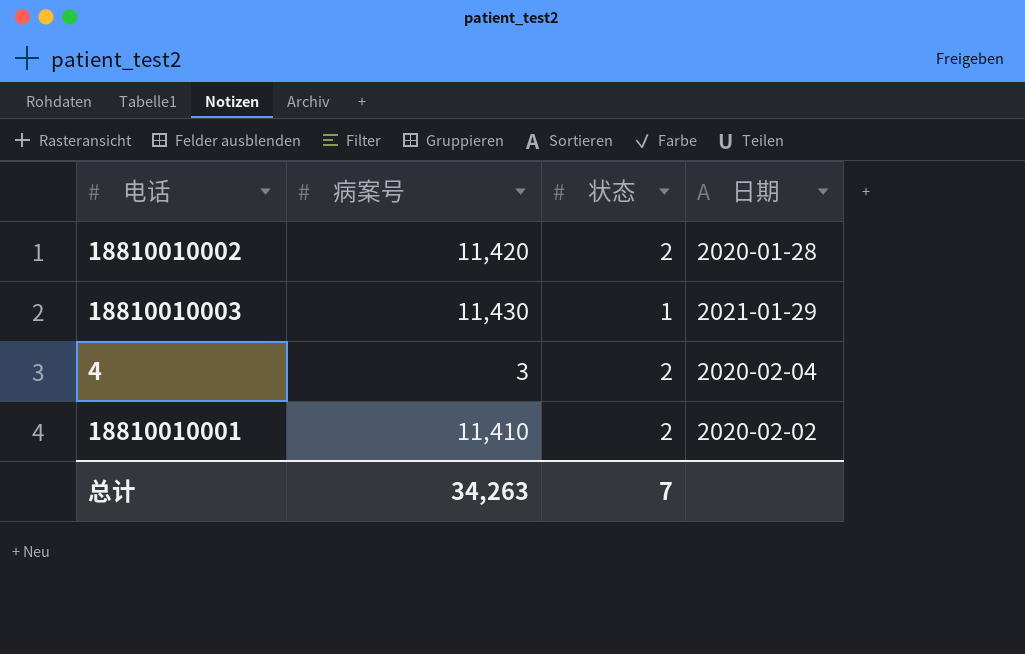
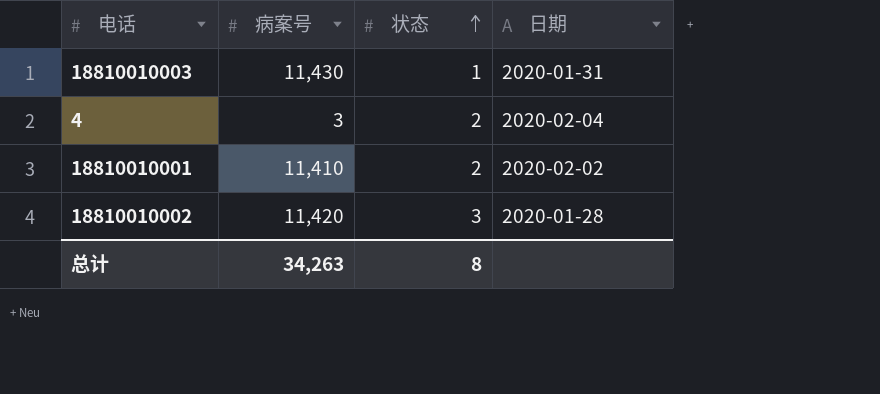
row order: none -> 状态 ascending
18810010003 | 日期: 2021-01-29 -> 2020-01-31
18810010002 | 状态: 2 -> 3
总计 | 状态: 7 -> 8

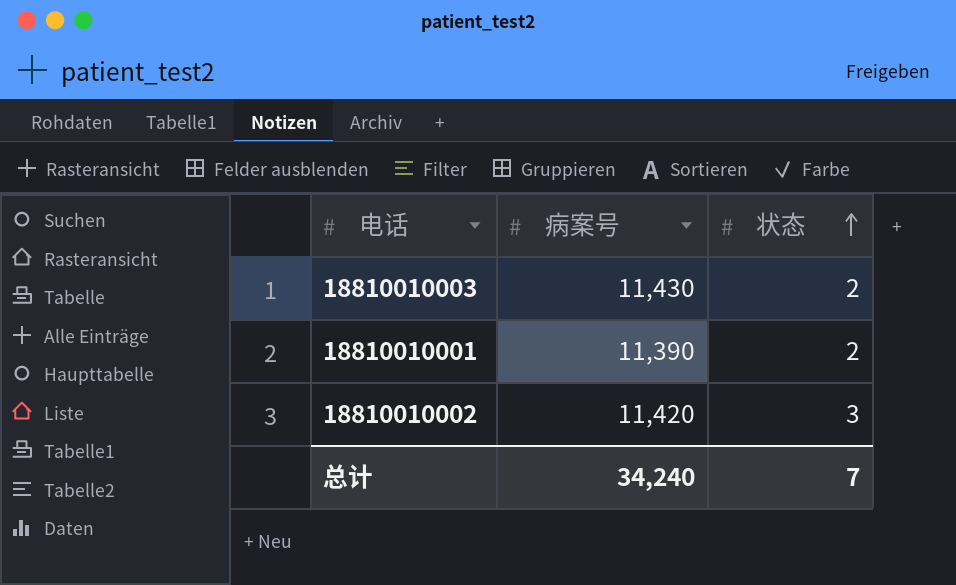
column 日期 | position: 4 -> none
row 4: 3 | 2 | 2020-02-04 -> none
18810010003 | 状态: 1 -> 2
18810010001 | 病案号: 11,410 -> 11,390
总计 | 病案号: 34,263 -> 34,240
总计 | 状态: 8 -> 7

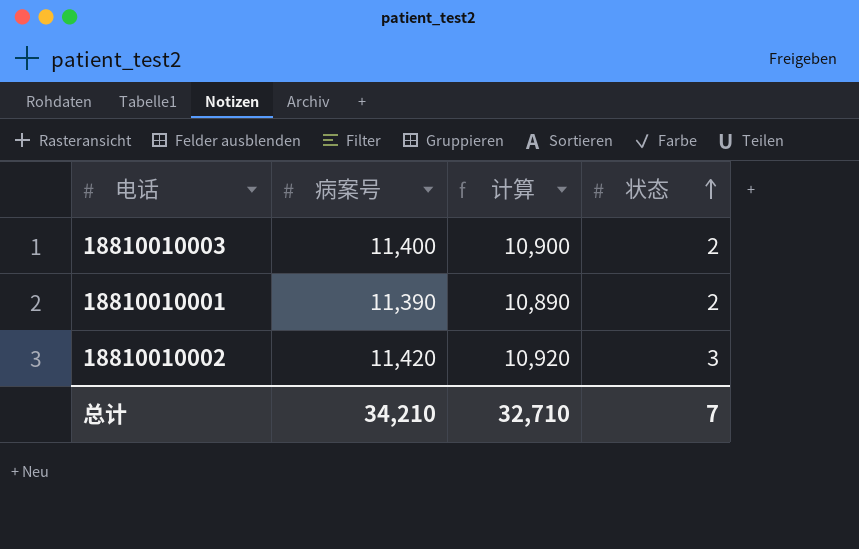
column 计算 | formula: none -> [病案号] - 500
18810010003 | 病案号: 11,430 -> 11,400
总计 | 病案号: 34,240 -> 34,210

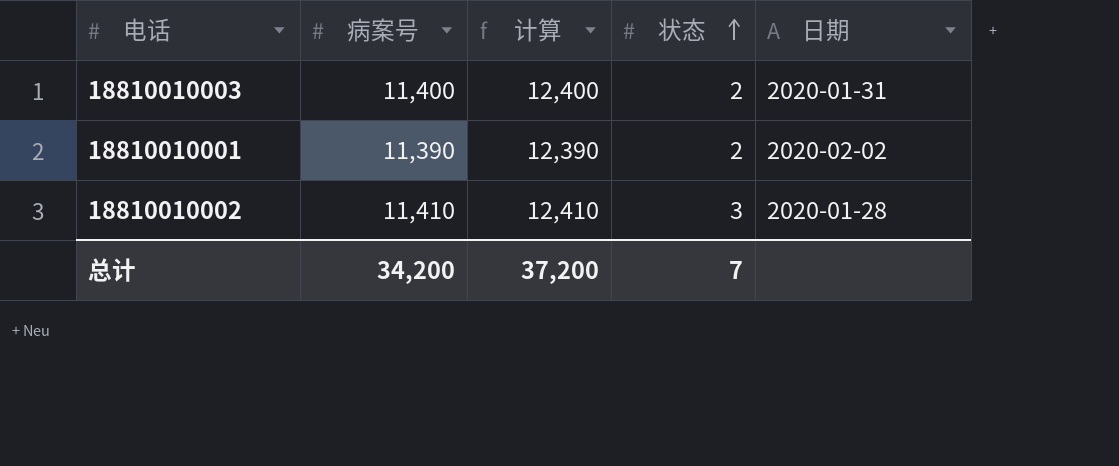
column 计算 | formula: [病案号] - 500 -> [病案号] + 1000
column 日期 | position: none -> 5
18810010002 | 病案号: 11,420 -> 11,410
总计 | 病案号: 34,210 -> 34,200
总计 | 计算: 32,710 -> 37,200

